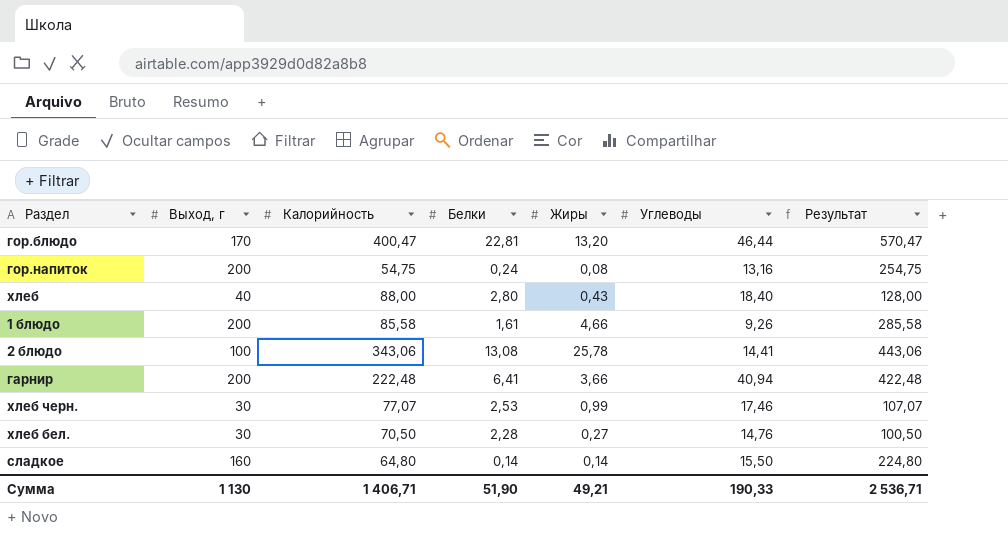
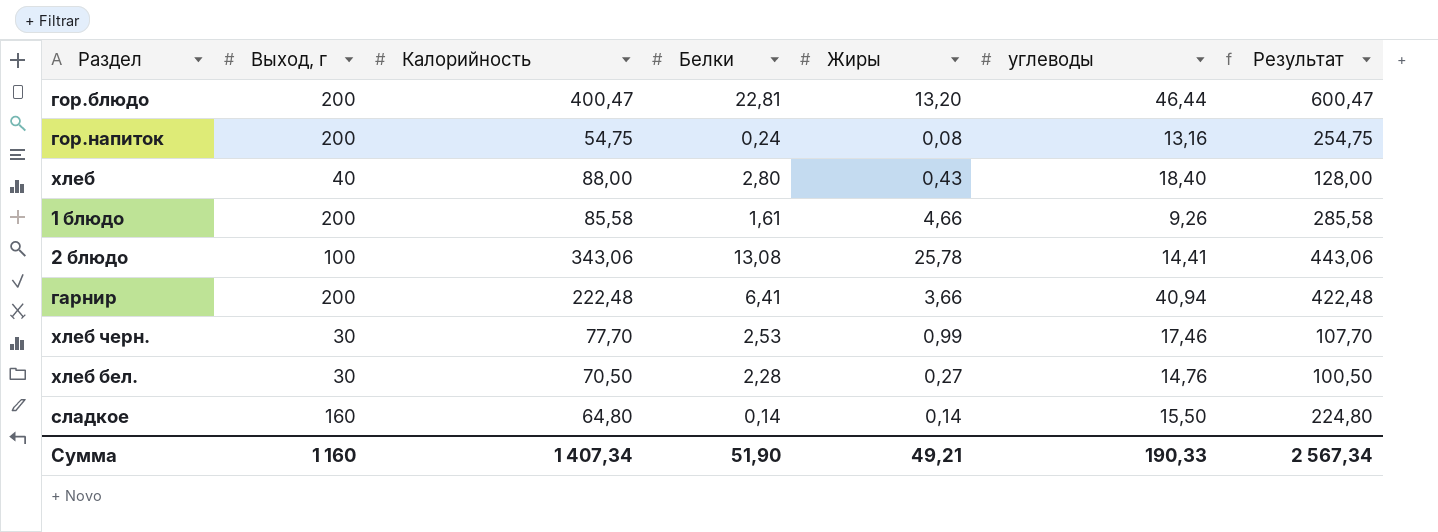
column name: Углеводы -> углеводы
гор.блюдо | Выход, г: 170 -> 200
гор.блюдо | Результат: 570,47 -> 600,47
хлеб черн. | Калорийность: 77,07 -> 77,70
хлеб черн. | Результат: 107,07 -> 107,70
Сумма | Выход, г: 1 130 -> 1 160
Сумма | Калорийность: 1 406,71 -> 1 407,34
Сумма | Результат: 2 536,71 -> 2 567,34

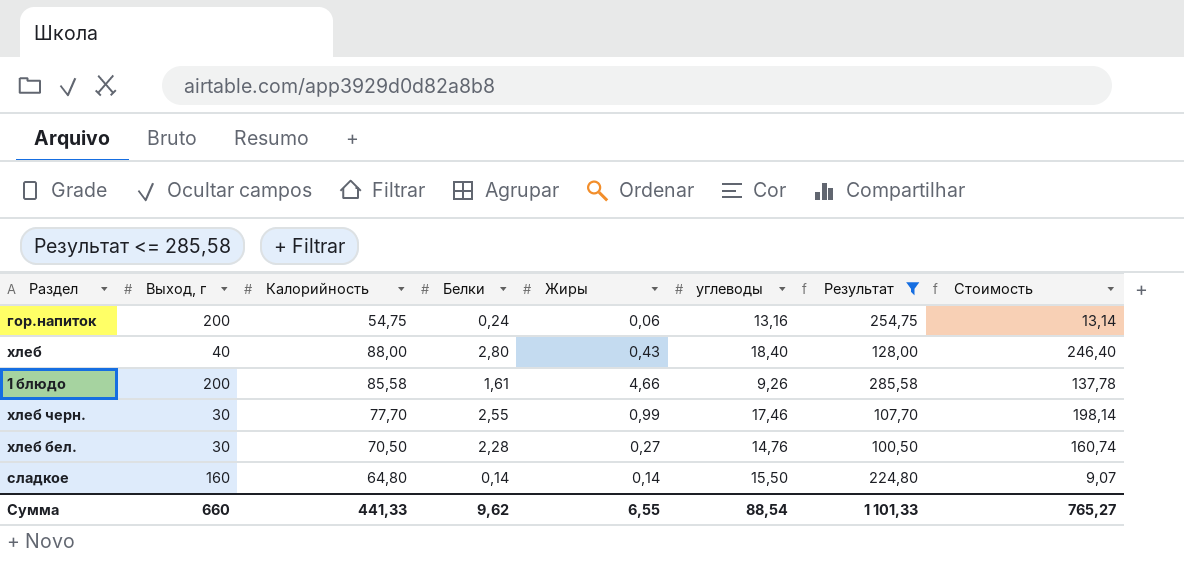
filter: none -> Результат <= 285,58
column Стоимость | formula: none -> [Калорийность] * [Белки]
гор.напиток | Жиры: 0,08 -> 0,06
хлеб черн. | Белки: 2,53 -> 2,55
Сумма | Выход, г: 1 160 -> 660
Сумма | Калорийность: 1 407,34 -> 441,33
Сумма | Белки: 51,90 -> 9,62
Сумма | Жиры: 49,21 -> 6,55
Сумма | углеводы: 190,33 -> 88,54
Сумма | Результат: 2 567,34 -> 1 101,33

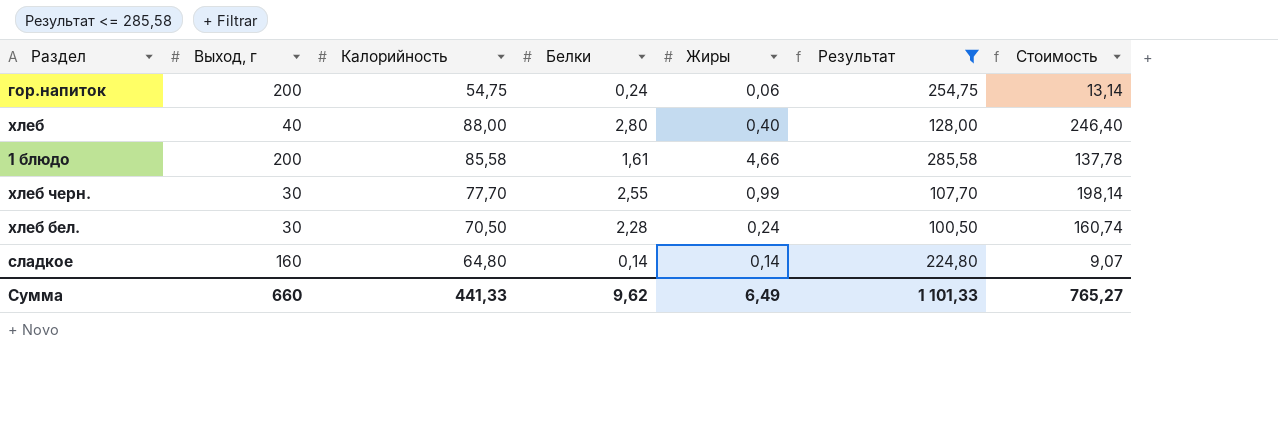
column углеводы | position: 6 -> none
хлеб | Жиры: 0,43 -> 0,40
хлеб бел. | Жиры: 0,27 -> 0,24
Сумма | Жиры: 6,55 -> 6,49

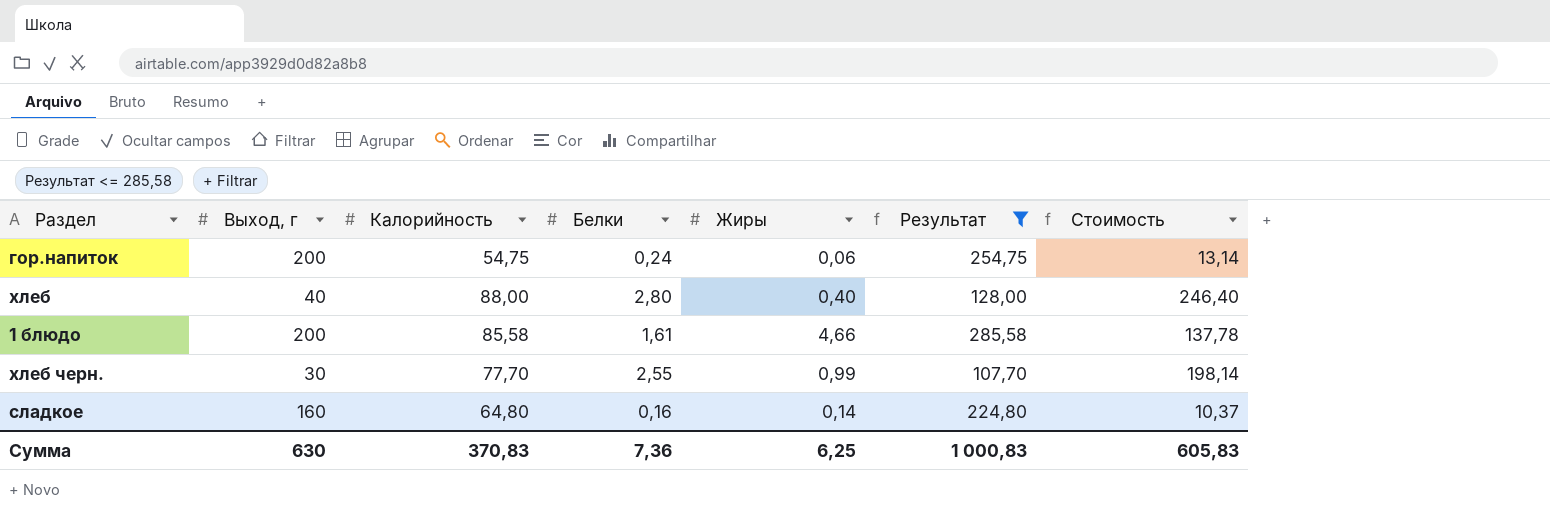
row хлеб бел.: 30 | 70,50 | 2,28 | 0,24 | 100,50 | 160,74 -> none
сладкое | Белки: 0,14 -> 0,16
сладкое | Стоимость: 9,07 -> 10,37
Сумма | Выход, г: 660 -> 630
Сумма | Калорийность: 441,33 -> 370,83
Сумма | Белки: 9,62 -> 7,36
Сумма | Жиры: 6,49 -> 6,25
Сумма | Результат: 1 101,33 -> 1 000,83
Сумма | Стоимость: 765,27 -> 605,83

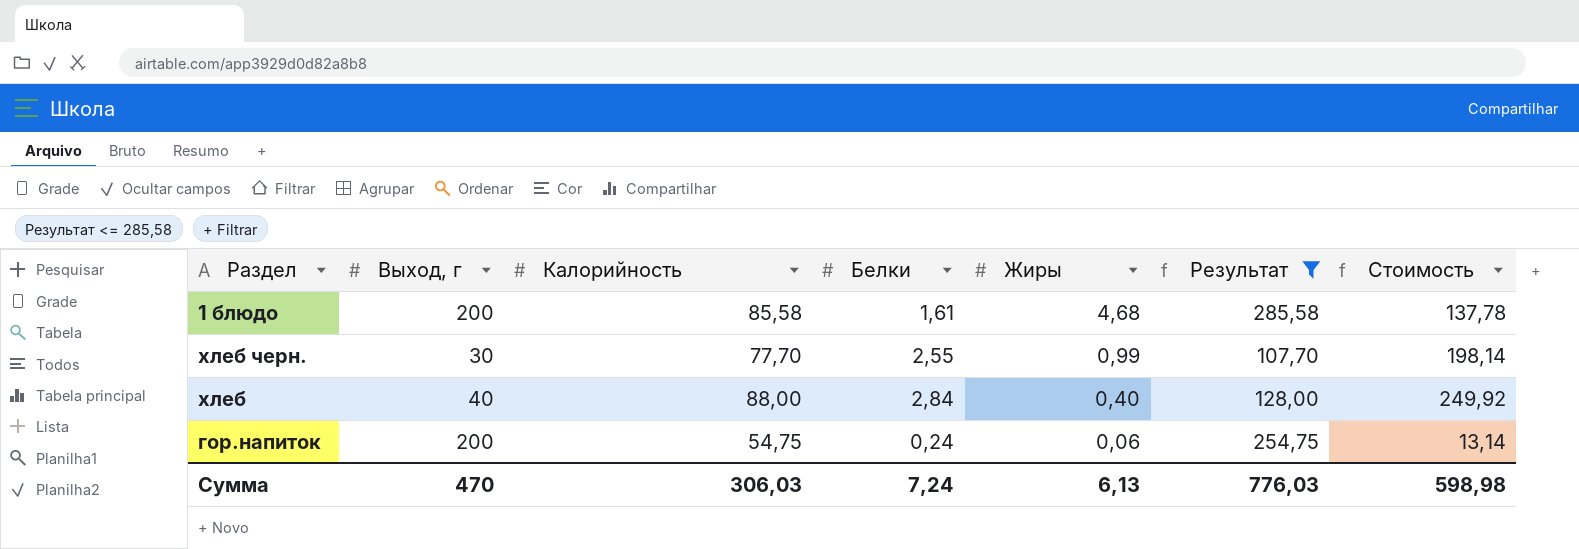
row order: none -> Жиры descending
row сладкое: 160 | 64,80 | 0,16 | 0,14 | 224,80 | 10,37 -> none
1 блюдо | Жиры: 4,66 -> 4,68
хлеб | Белки: 2,80 -> 2,84
хлеб | Стоимость: 246,40 -> 249,92
Сумма | Выход, г: 630 -> 470
Сумма | Калорийность: 370,83 -> 306,03
Сумма | Белки: 7,36 -> 7,24
Сумма | Жиры: 6,25 -> 6,13
Сумма | Результат: 1 000,83 -> 776,03
Сумма | Стоимость: 605,83 -> 598,98

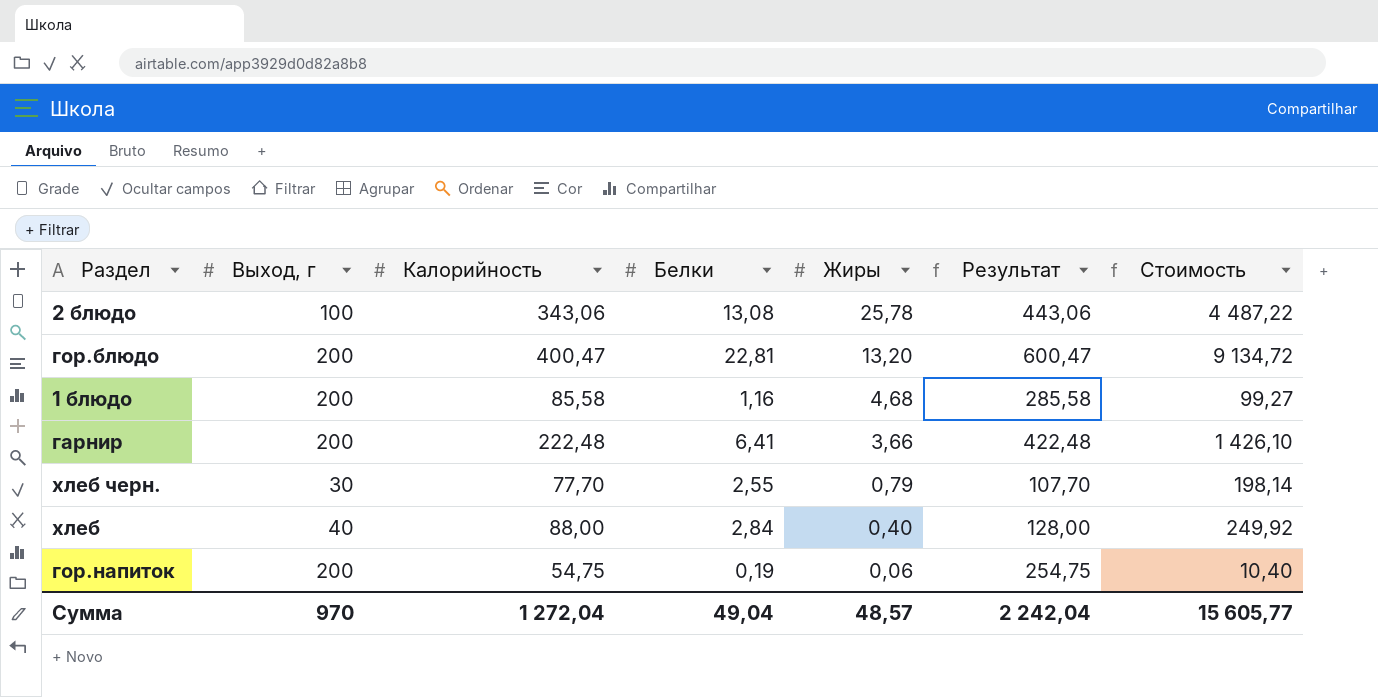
filter: Результат <= 285,58 -> none
1 блюдо | Белки: 1,61 -> 1,16
1 блюдо | Стоимость: 137,78 -> 99,27
хлеб черн. | Жиры: 0,99 -> 0,79
гор.напиток | Белки: 0,24 -> 0,19
гор.напиток | Стоимость: 13,14 -> 10,40
Сумма | Выход, г: 470 -> 970
Сумма | Калорийность: 306,03 -> 1 272,04
Сумма | Белки: 7,24 -> 49,04
Сумма | Жиры: 6,13 -> 48,57
Сумма | Результат: 776,03 -> 2 242,04
Сумма | Стоимость: 598,98 -> 15 605,77

